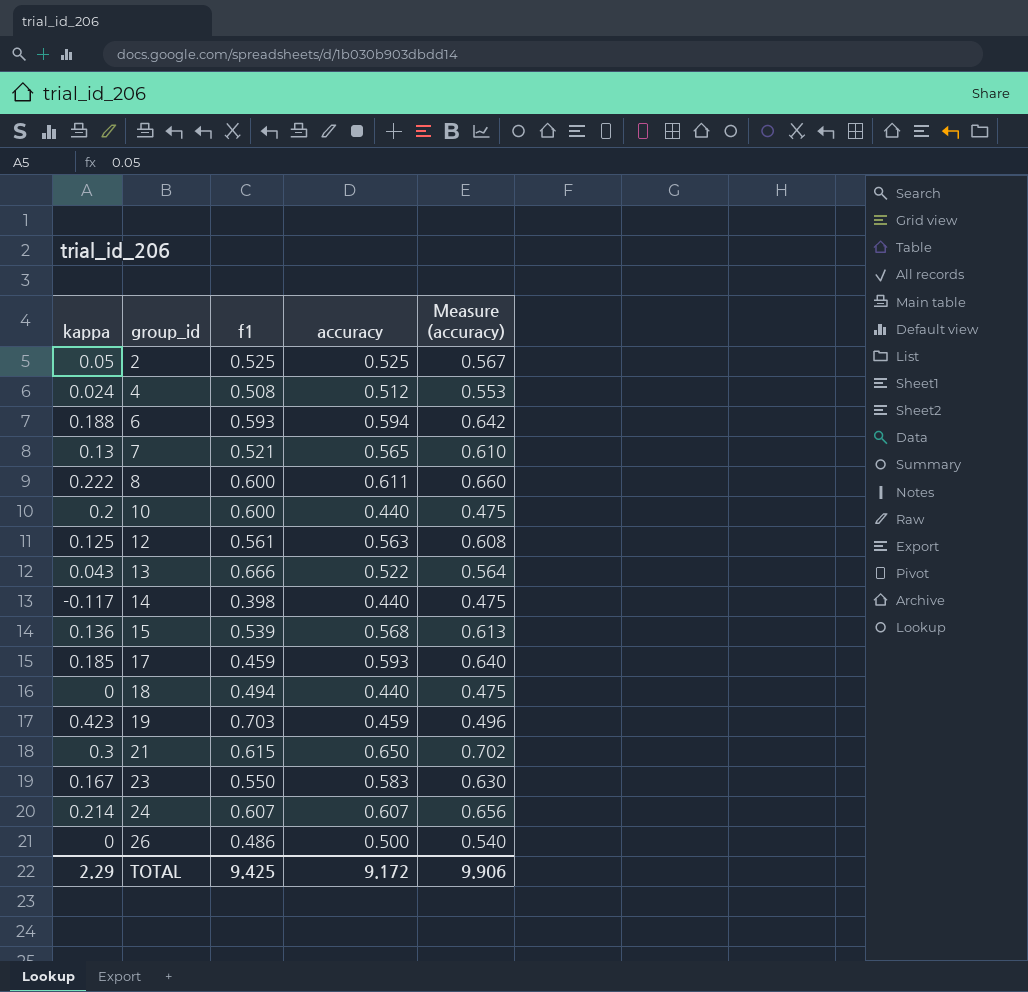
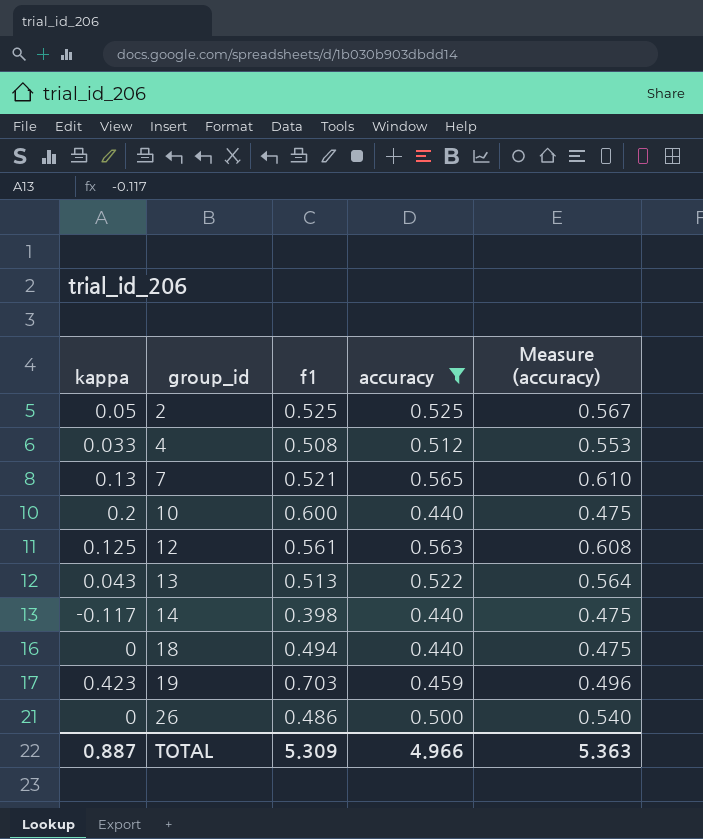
filter: none -> accuracy <= 0.565
4 | kappa: 0.024 -> 0.033
13 | f1: 0.666 -> 0.513
TOTAL | kappa: 2.29 -> 0.887
TOTAL | f1: 9.425 -> 5.309
TOTAL | accuracy: 9.172 -> 4.966
TOTAL | Measure (accuracy): 9.906 -> 5.363

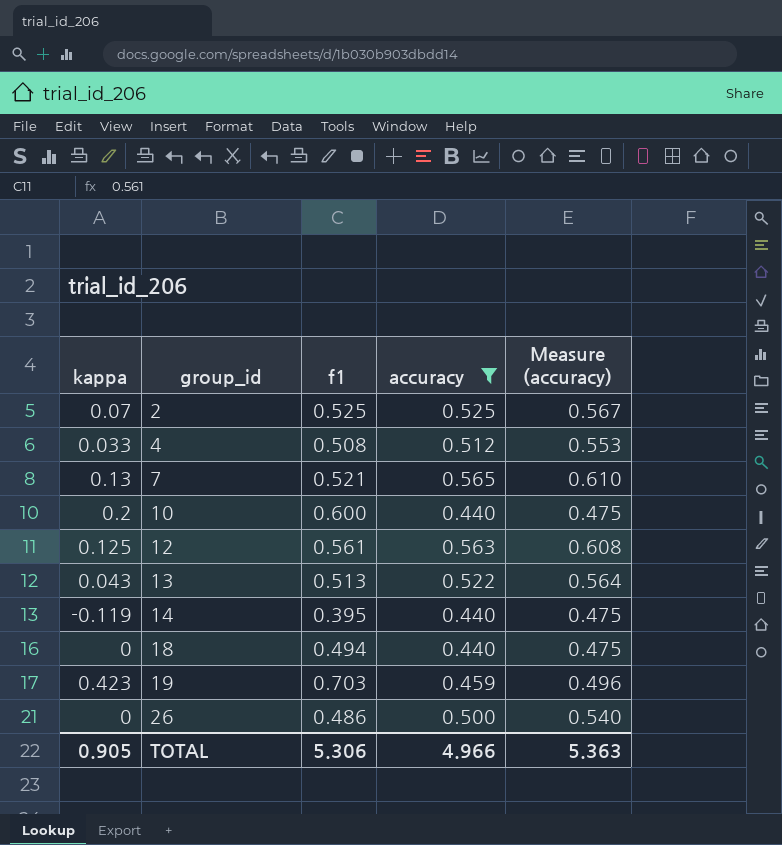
2 | kappa: 0.05 -> 0.07
14 | kappa: -0.117 -> -0.119
14 | f1: 0.398 -> 0.395
TOTAL | kappa: 0.887 -> 0.905
TOTAL | f1: 5.309 -> 5.306

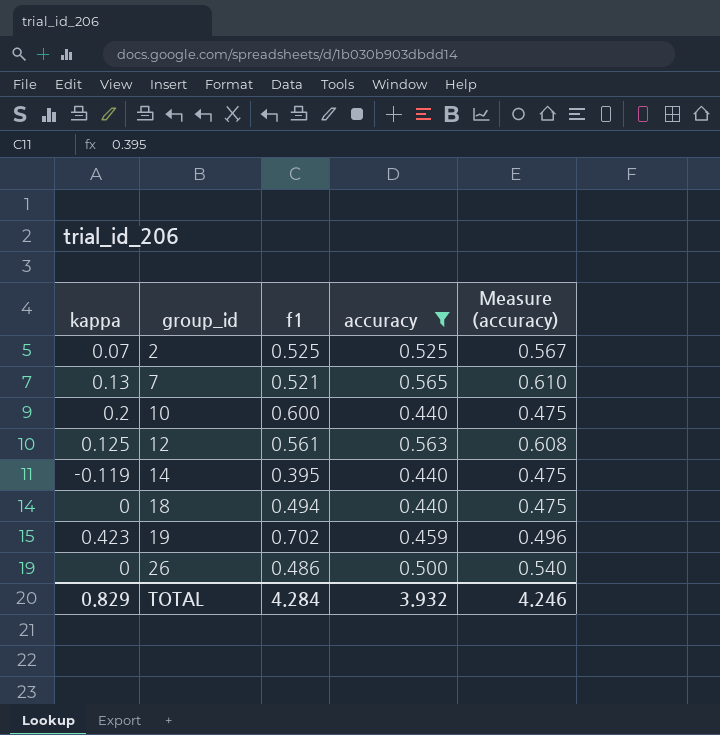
row 4: 0.033 | 0.508 | 0.512 | 0.553 -> none
row 13: 0.043 | 0.513 | 0.522 | 0.564 -> none
19 | f1: 0.703 -> 0.702
TOTAL | kappa: 0.905 -> 0.829
TOTAL | f1: 5.306 -> 4.284
TOTAL | accuracy: 4.966 -> 3.932
TOTAL | Measure (accuracy): 5.363 -> 4.246

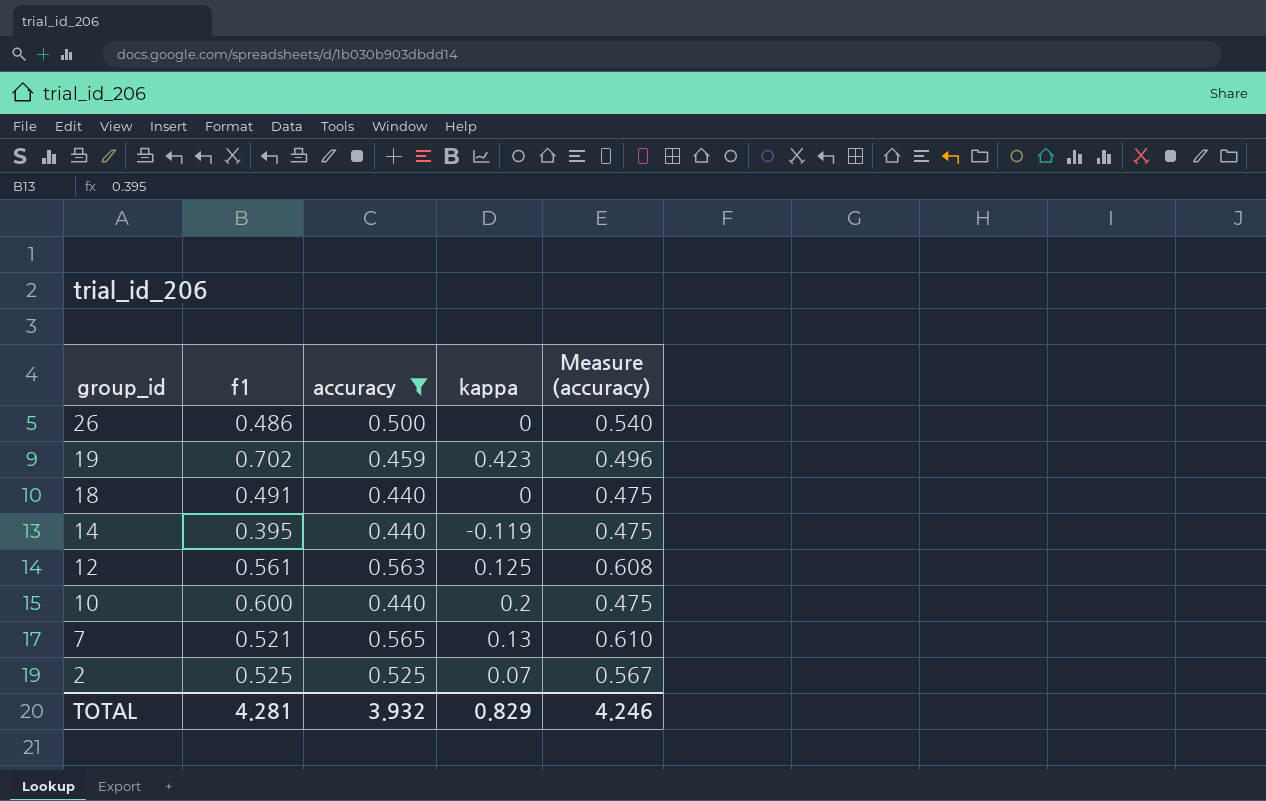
row order: group_id ascending -> group_id descending
column kappa | position: 1 -> 4
18 | f1: 0.494 -> 0.491
TOTAL | f1: 4.284 -> 4.281

